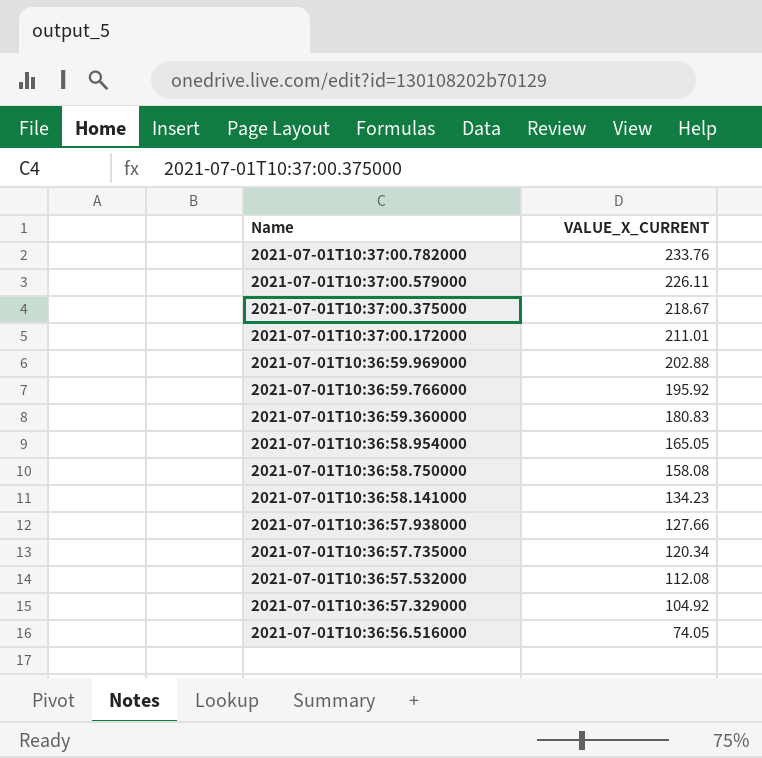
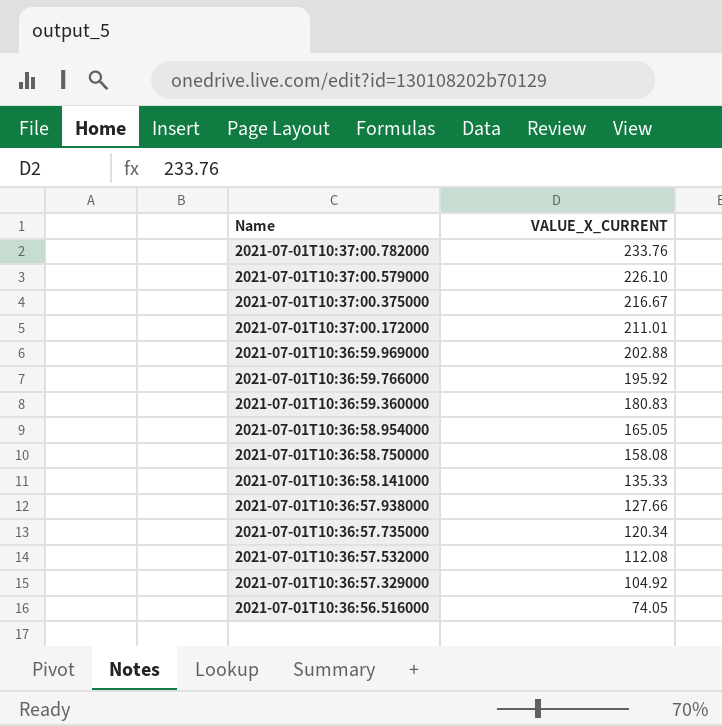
2021-07-01T10:37:00.579000 | VALUE_X_CURRENT: 226.11 -> 226.10
2021-07-01T10:37:00.375000 | VALUE_X_CURRENT: 218.67 -> 216.67
2021-07-01T10:36:58.141000 | VALUE_X_CURRENT: 134.23 -> 135.33

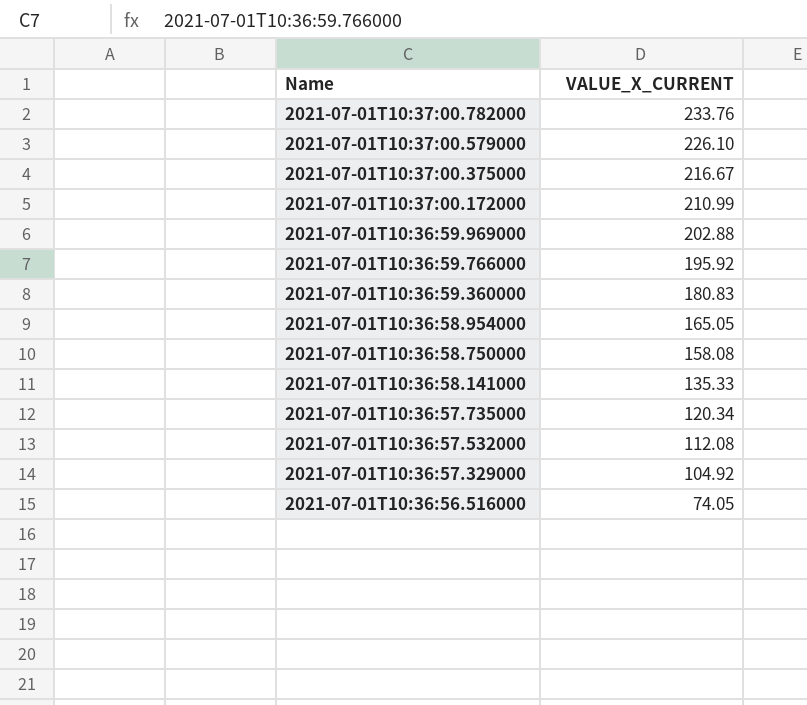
row 2021-07-01T10:36:57.938000: 127.66 -> none
2021-07-01T10:37:00.172000 | VALUE_X_CURRENT: 211.01 -> 210.99

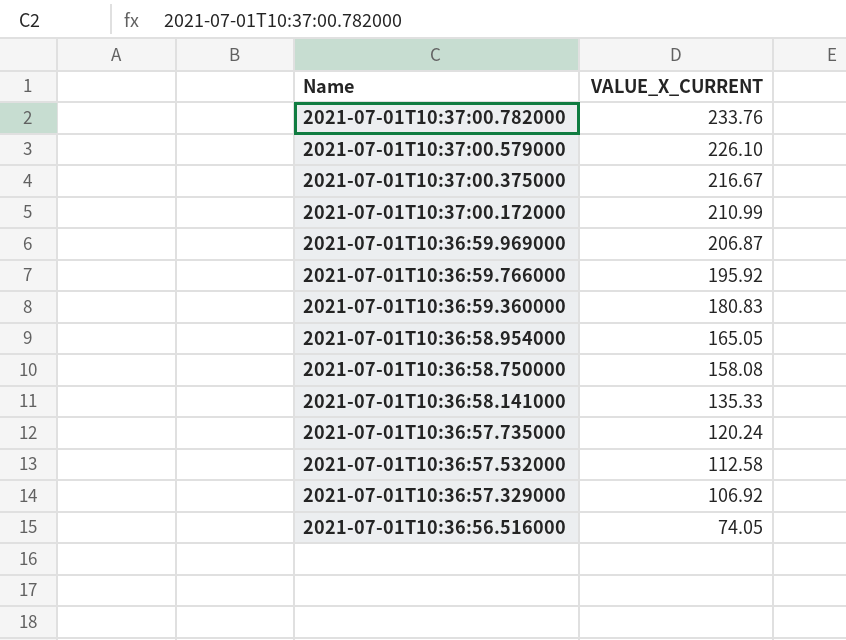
2021-07-01T10:36:59.969000 | VALUE_X_CURRENT: 202.88 -> 206.87
2021-07-01T10:36:57.735000 | VALUE_X_CURRENT: 120.34 -> 120.24
2021-07-01T10:36:57.532000 | VALUE_X_CURRENT: 112.08 -> 112.58
2021-07-01T10:36:57.329000 | VALUE_X_CURRENT: 104.92 -> 106.92

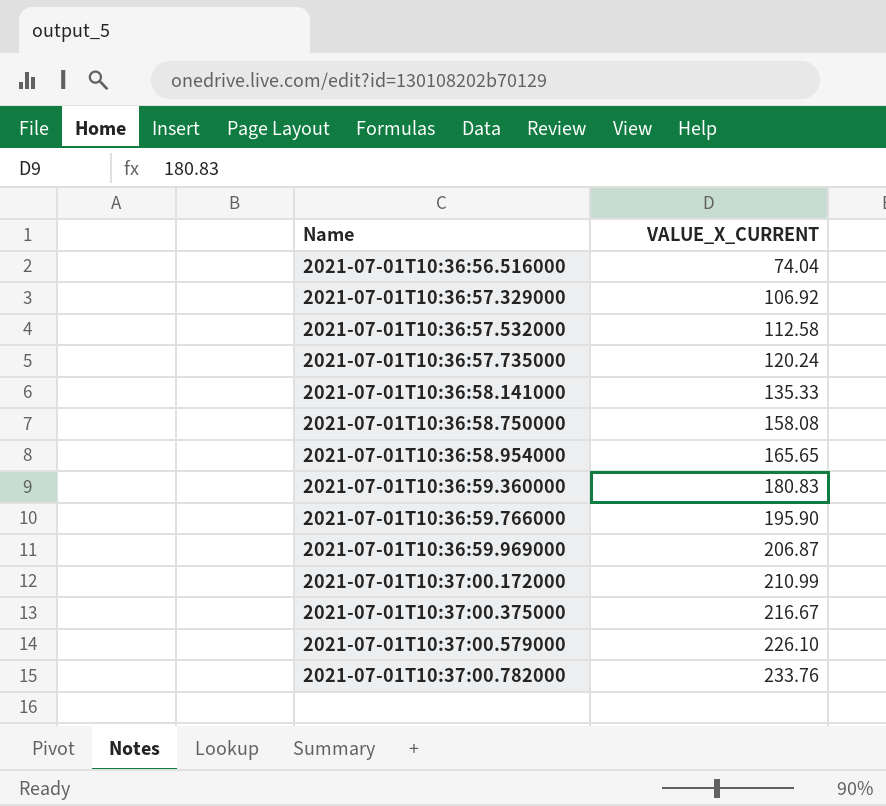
row order: Name descending -> Name ascending
2021-07-01T10:36:56.516000 | VALUE_X_CURRENT: 74.05 -> 74.04
2021-07-01T10:36:58.954000 | VALUE_X_CURRENT: 165.05 -> 165.65
2021-07-01T10:36:59.766000 | VALUE_X_CURRENT: 195.92 -> 195.90

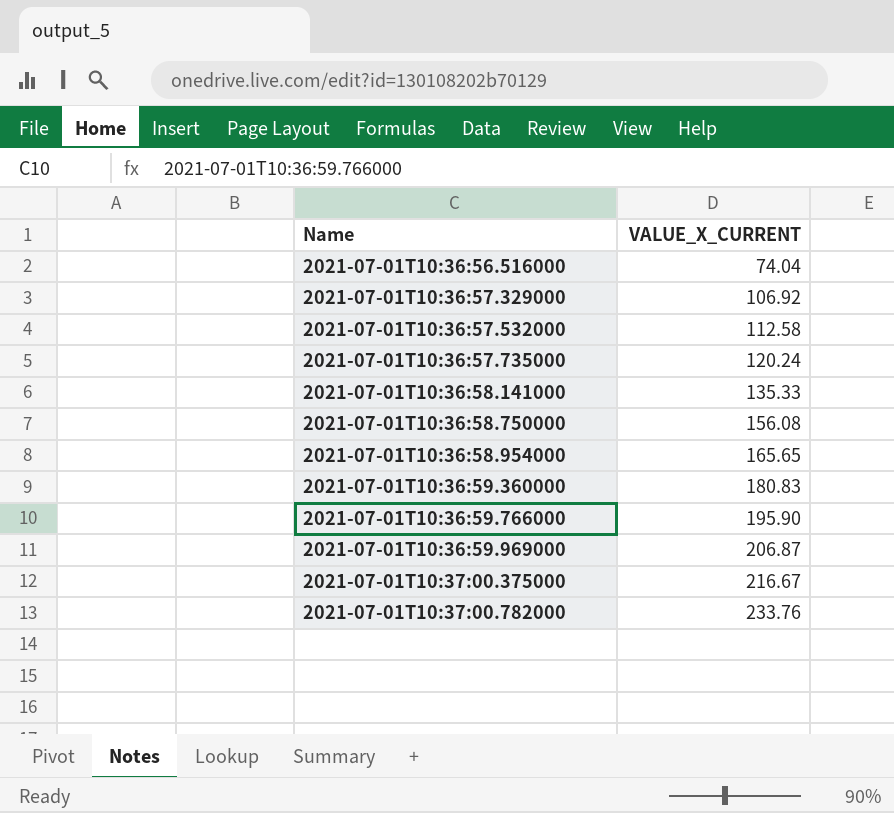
row 2021-07-01T10:37:00.172000: 210.99 -> none
row 2021-07-01T10:37:00.579000: 226.10 -> none
2021-07-01T10:36:58.750000 | VALUE_X_CURRENT: 158.08 -> 156.08

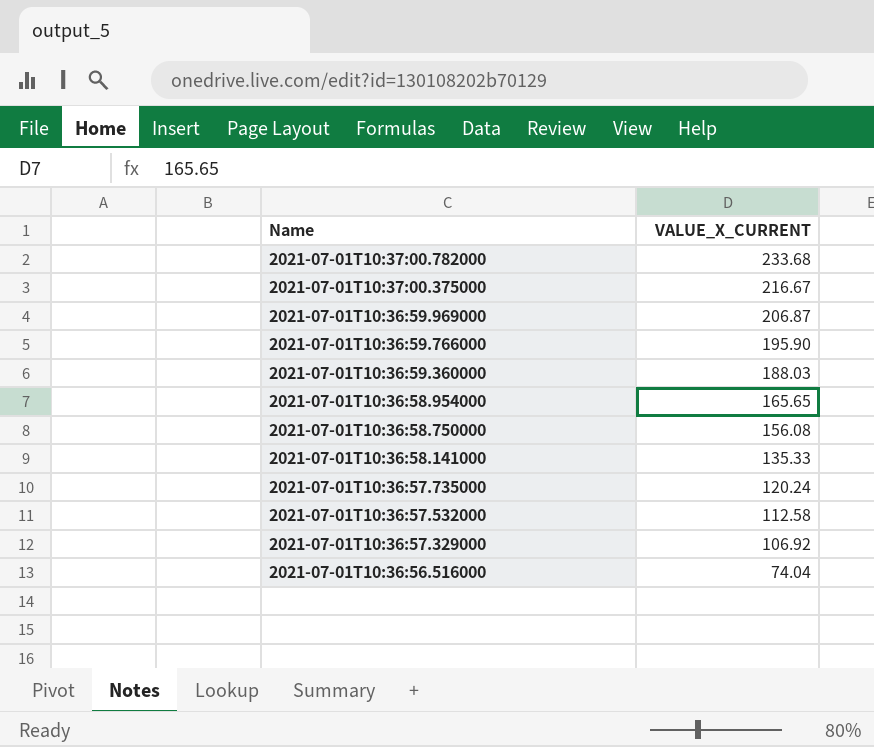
row order: Name ascending -> Name descending
2021-07-01T10:37:00.782000 | VALUE_X_CURRENT: 233.76 -> 233.68
2021-07-01T10:36:59.360000 | VALUE_X_CURRENT: 180.83 -> 188.03

